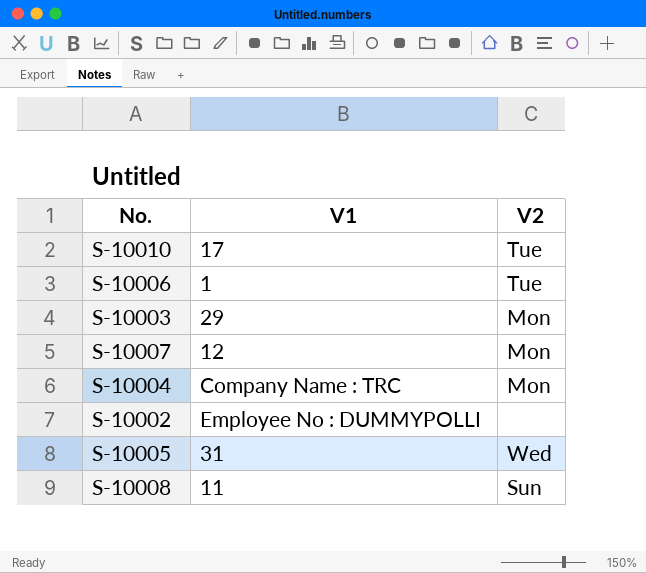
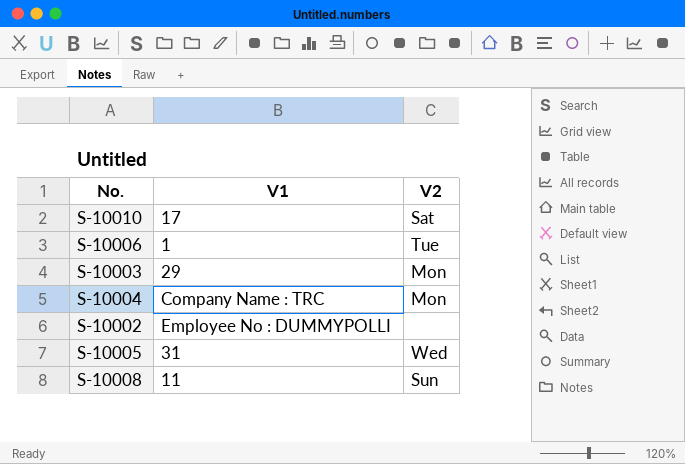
row S-10007: 12 | Mon -> none
S-10010 | V2: Tue -> Sat

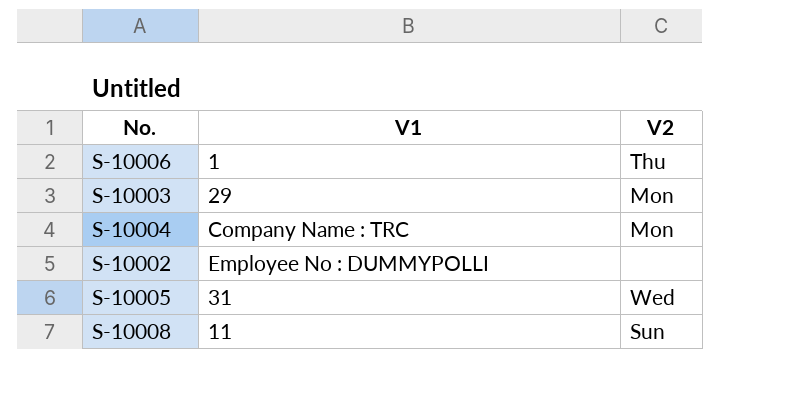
row S-10010: 17 | Sat -> none
S-10006 | V2: Tue -> Thu

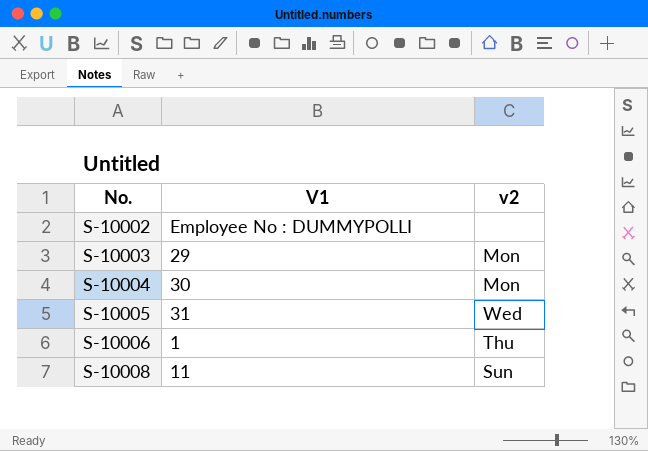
row order: none -> No. ascending
column name: V2 -> v2
S-10004 | V1: Company Name : TRC -> 30

